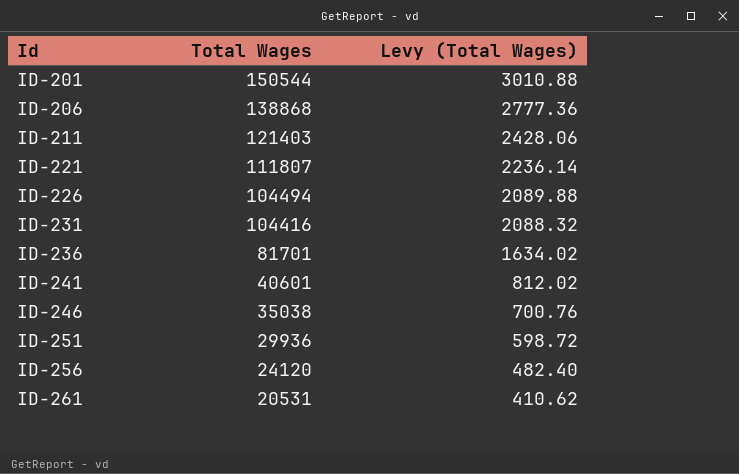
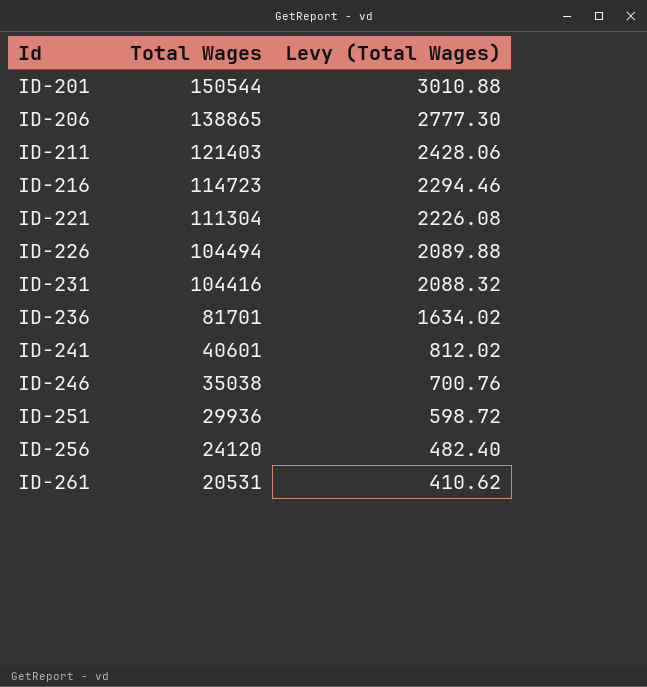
ID-206 | Total Wages: 138868 -> 138865
ID-206 | Levy (Total Wages): 2777.36 -> 2777.30
row ID-216: none -> 114723 | 2294.46
ID-221 | Total Wages: 111807 -> 111304
ID-221 | Levy (Total Wages): 2236.14 -> 2226.08

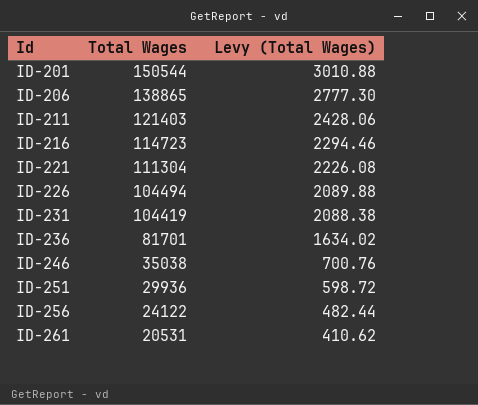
row ID-241: 40601 | 812.02 -> none
ID-231 | Total Wages: 104416 -> 104419
ID-231 | Levy (Total Wages): 2088.32 -> 2088.38
ID-256 | Total Wages: 24120 -> 24122
ID-256 | Levy (Total Wages): 482.40 -> 482.44

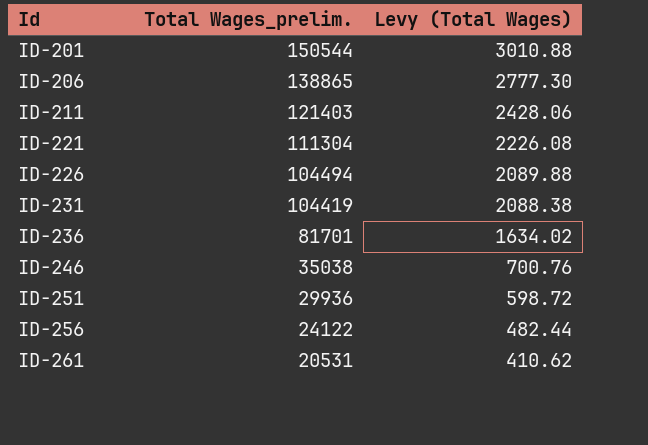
column name: Total Wages -> Total Wages_prelim.
row ID-216: 114723 | 2294.46 -> none

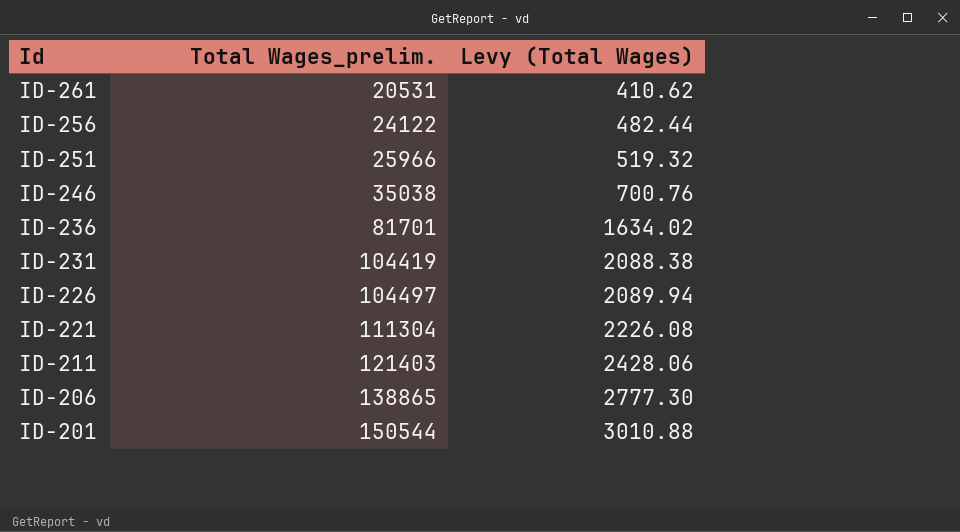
row order: Id ascending -> Id descending
ID-251 | Total Wages_prelim.: 29936 -> 25966
ID-251 | Levy (Total Wages): 598.72 -> 519.32
ID-226 | Total Wages_prelim.: 104494 -> 104497
ID-226 | Levy (Total Wages): 2089.88 -> 2089.94

